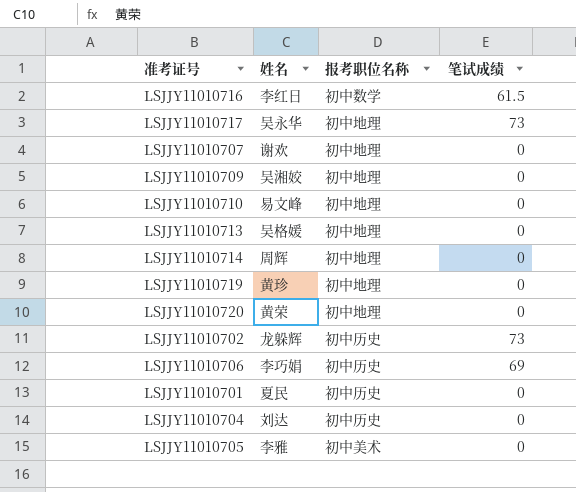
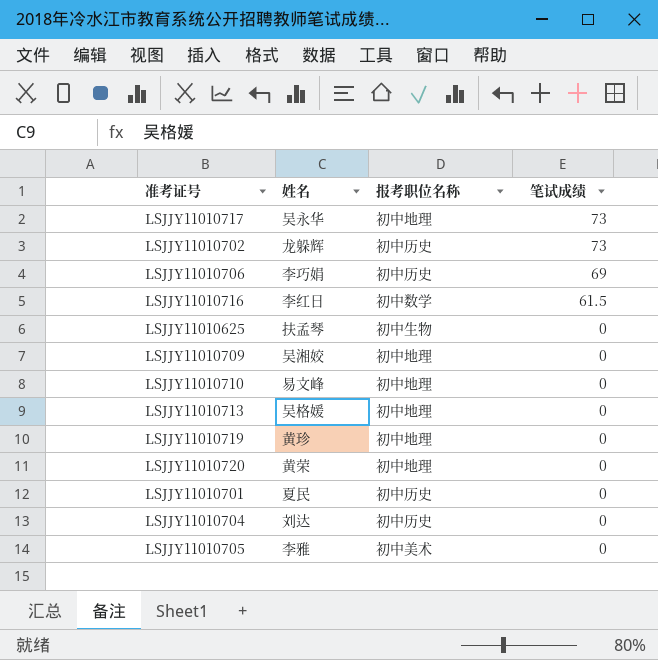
row order: none -> 笔试成绩 descending
row LSJJY11010707: 谢欢 | 初中地理 | 0 -> none
row LSJJY11010714: 周辉 | 初中地理 | 0 -> none
row LSJJY11010625: none -> 扶孟琴 | 初中生物 | 0

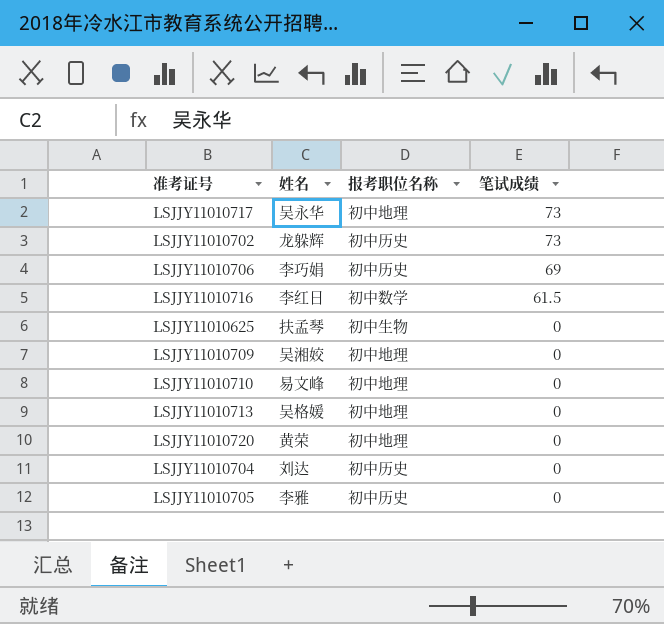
row LSJJY11010719: 黄珍 | 初中地理 | 0 -> none
row LSJJY11010701: 夏民 | 初中历史 | 0 -> none
LSJJY11010705 | 报考职位名称: 初中美术 -> 初中历史

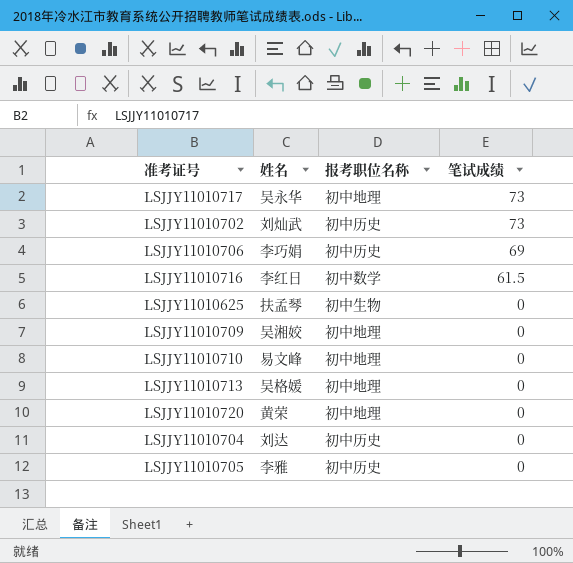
LSJJY11010702 | 姓名: 龙躲辉 -> 刘灿武

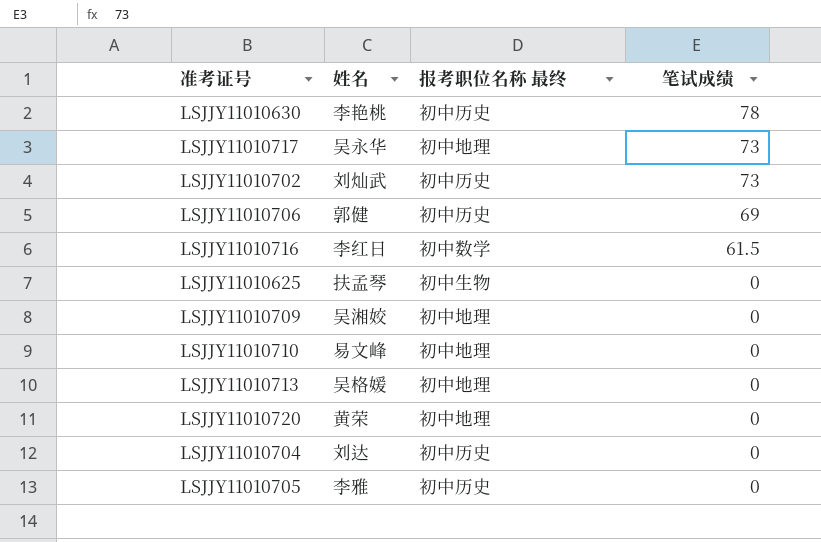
column name: 报考职位名称 -> 报考职位名称 最终
row LSJJY11010630: none -> 李艳桃 | 初中历史 | 78
LSJJY11010706 | 姓名: 李巧娟 -> 郭健

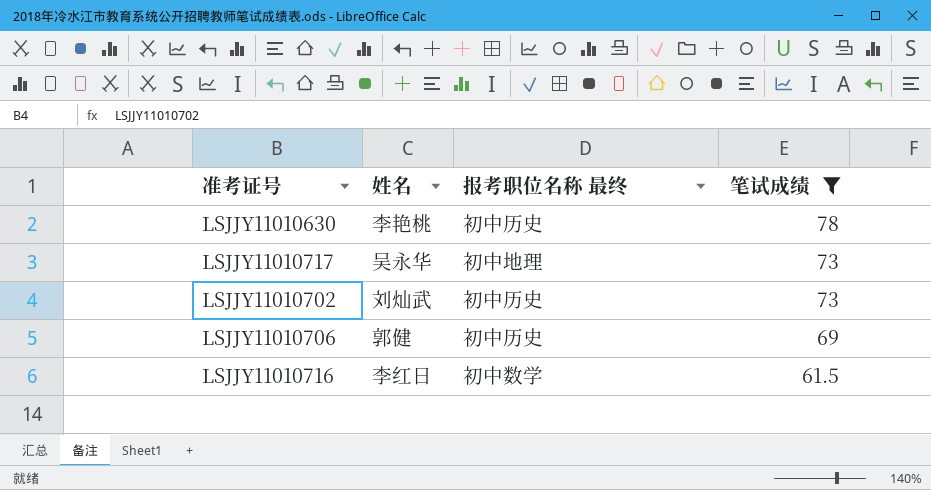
filter: none -> 笔试成绩 != 0

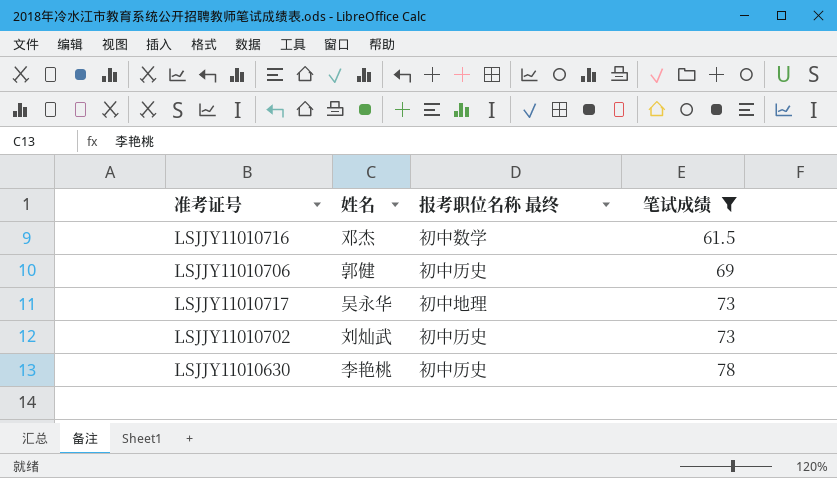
row order: 笔试成绩 descending -> 笔试成绩 ascending
LSJJY11010716 | 姓名: 李红日 -> 邓杰

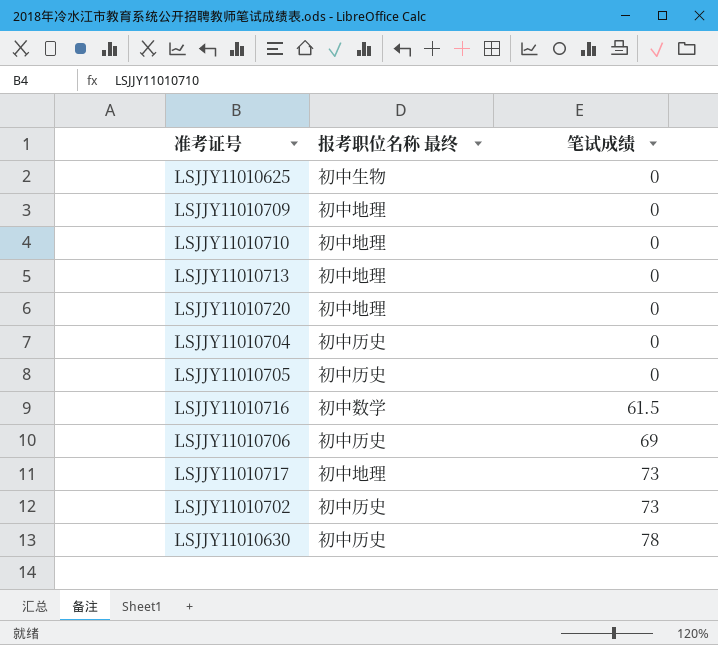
filter: 笔试成绩 != 0 -> none
column 姓名 | position: 2 -> none

